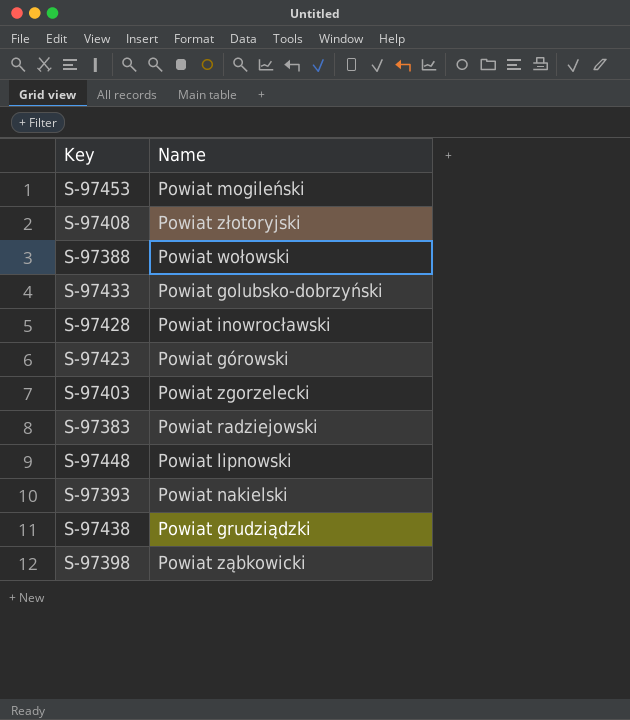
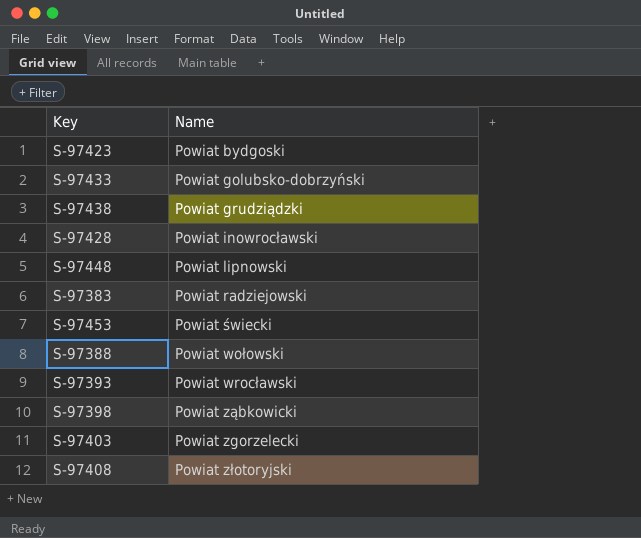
row order: none -> Name ascending
S-97423 | Name: Powiat górowski -> Powiat bydgoski
S-97453 | Name: Powiat mogileński -> Powiat świecki
S-97393 | Name: Powiat nakielski -> Powiat wrocławski

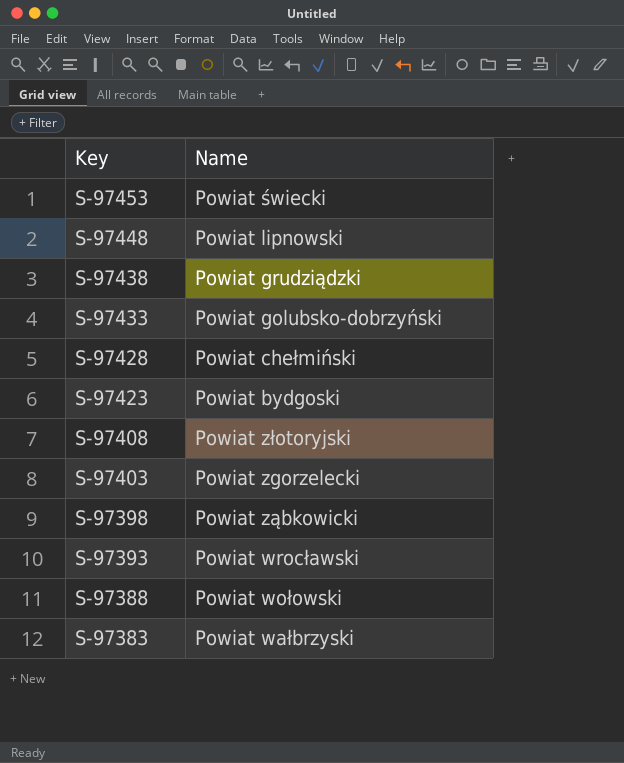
row order: Name ascending -> Key descending
S-97428 | Name: Powiat inowrocławski -> Powiat chełmiński
S-97383 | Name: Powiat radziejowski -> Powiat wałbrzyski

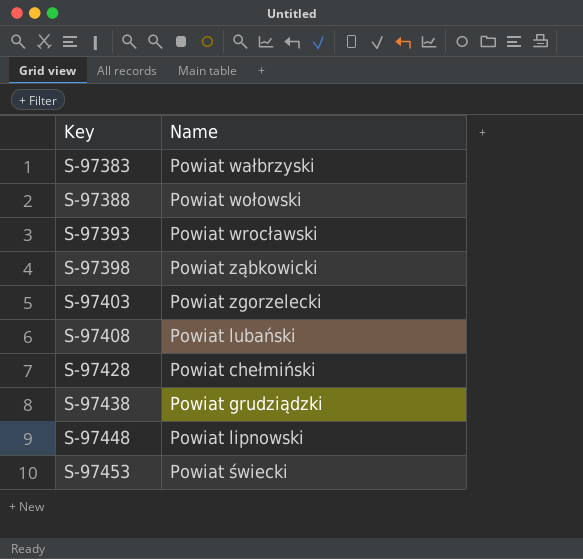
row order: Key descending -> Key ascending
row S-97433: Powiat golubsko-dobrzyński -> none
row S-97423: Powiat bydgoski -> none
S-97408 | Name: Powiat złotoryjski -> Powiat lubański

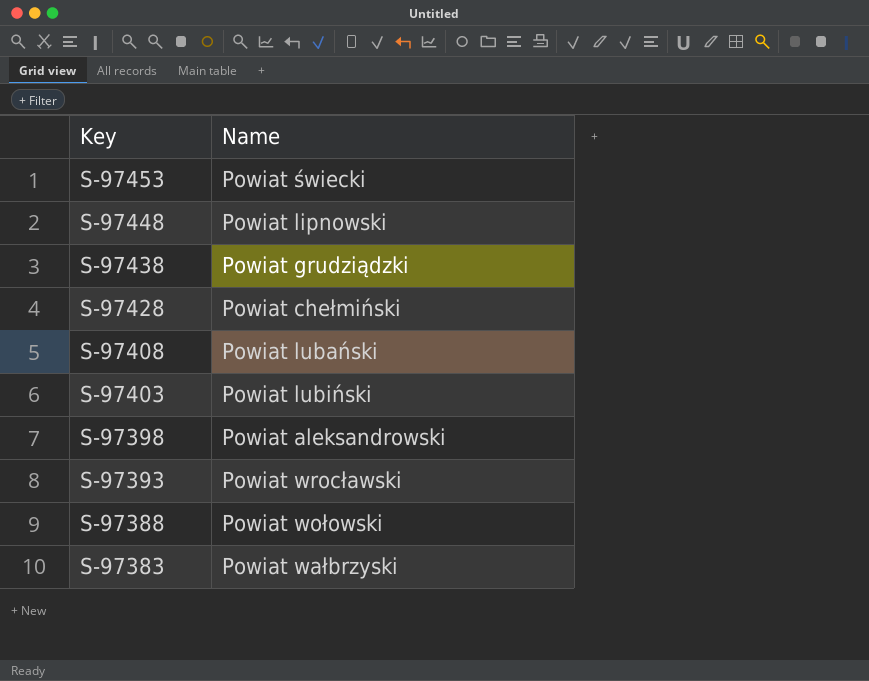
row order: Key ascending -> Key descending
S-97403 | Name: Powiat zgorzelecki -> Powiat lubiński
S-97398 | Name: Powiat ząbkowicki -> Powiat aleksandrowski

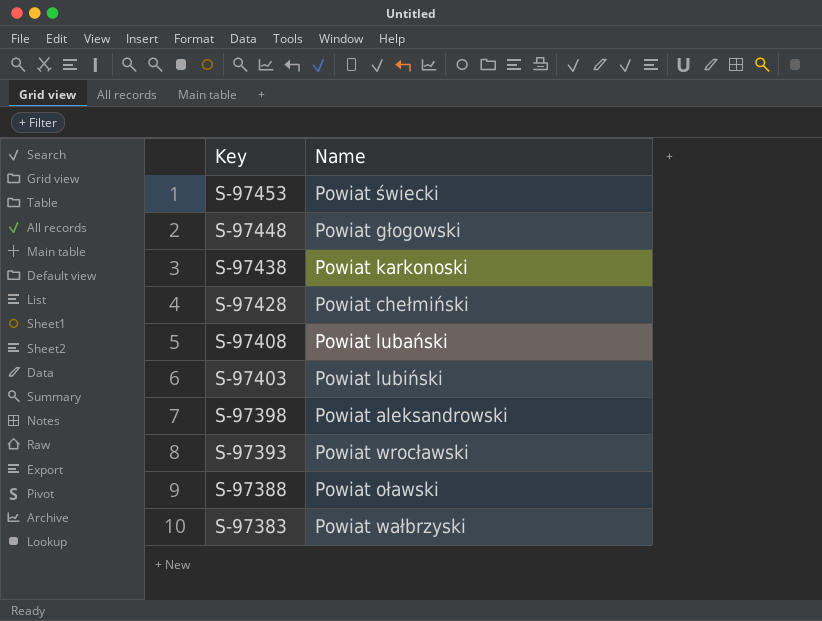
S-97448 | Name: Powiat lipnowski -> Powiat głogowski
S-97438 | Name: Powiat grudziądzki -> Powiat karkonoski
S-97388 | Name: Powiat wołowski -> Powiat oławski

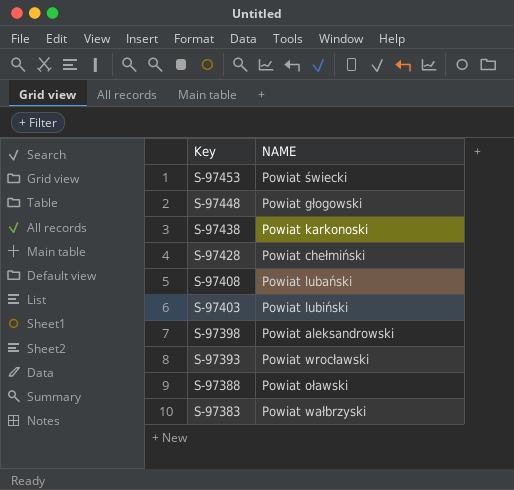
column name: Name -> NAME

